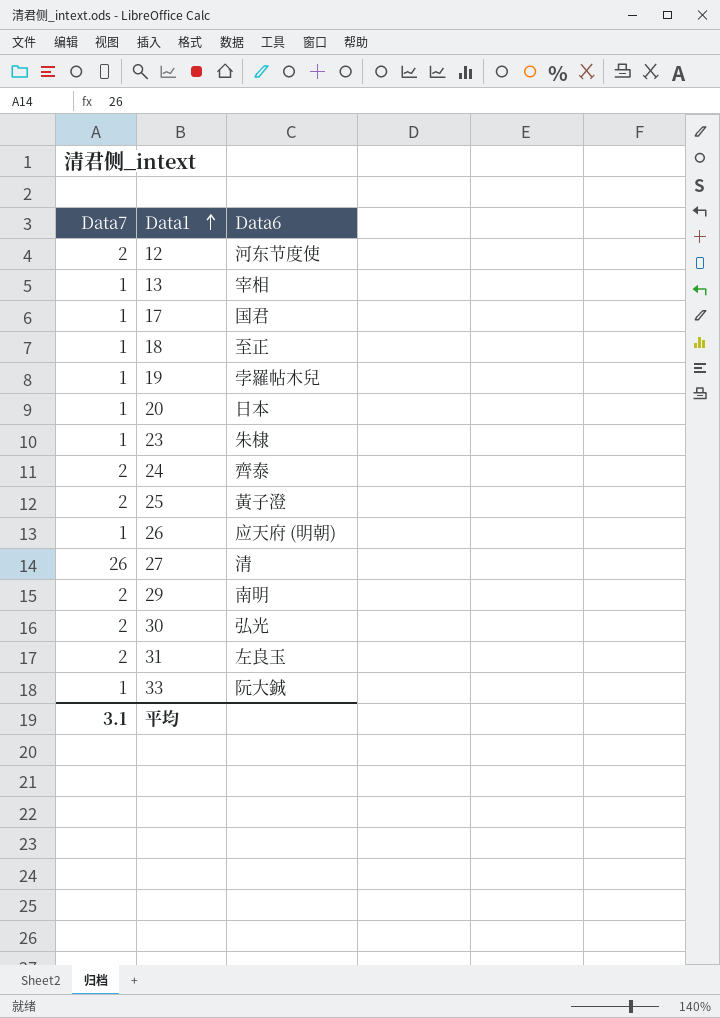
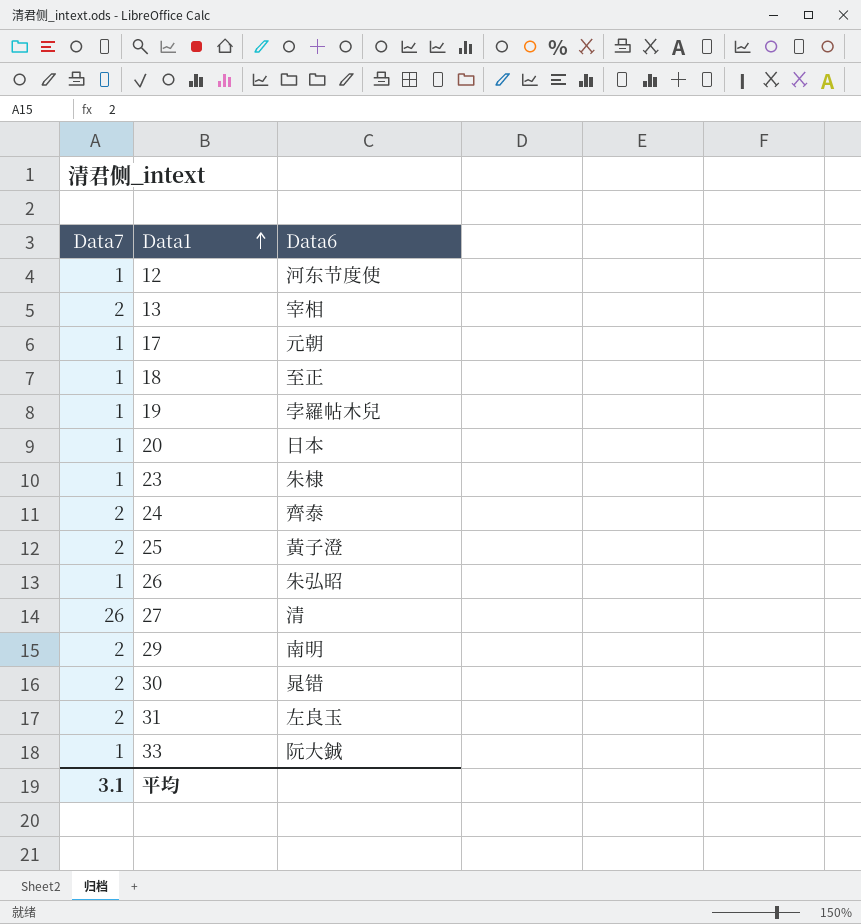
12 | Data7: 2 -> 1
13 | Data7: 1 -> 2
17 | Data6: 国君 -> 元朝
26 | Data6: 应天府 (明朝) -> 朱弘昭
30 | Data6: 弘光 -> 晁错

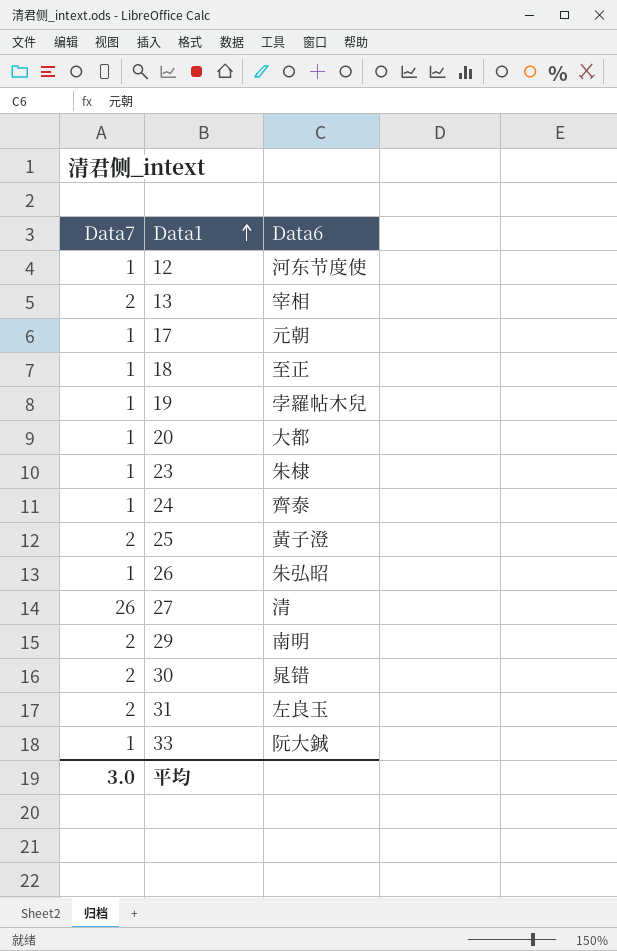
20 | Data6: 日本 -> 大都
24 | Data7: 2 -> 1
平均 | Data7: 3.1 -> 3.0

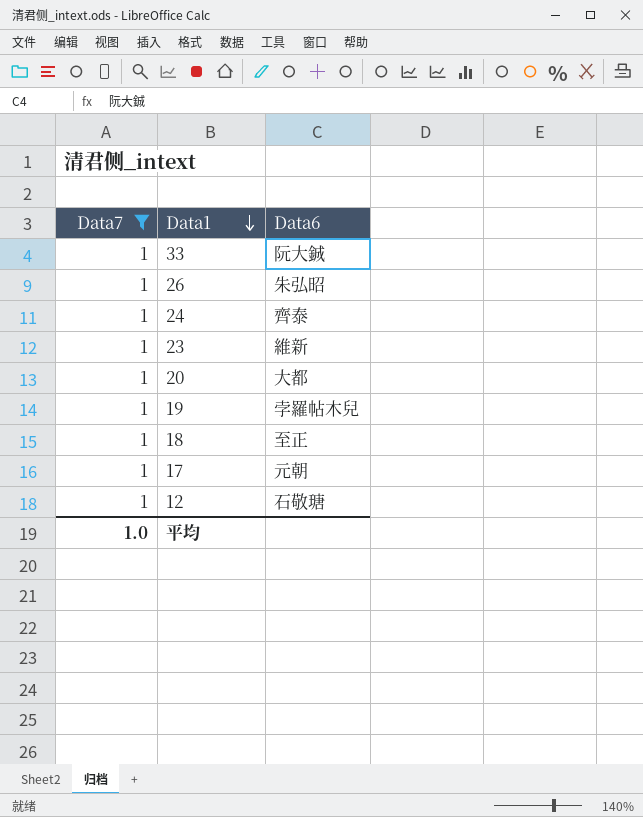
filter: none -> Data7 = 1
row order: Data1 ascending -> Data1 descending
23 | Data6: 朱棣 -> 維新
12 | Data6: 河东节度使 -> 石敬瑭
平均 | Data7: 3.0 -> 1.0

